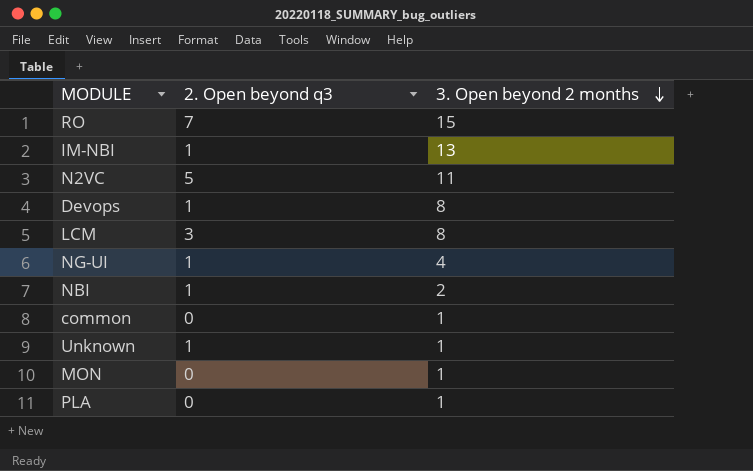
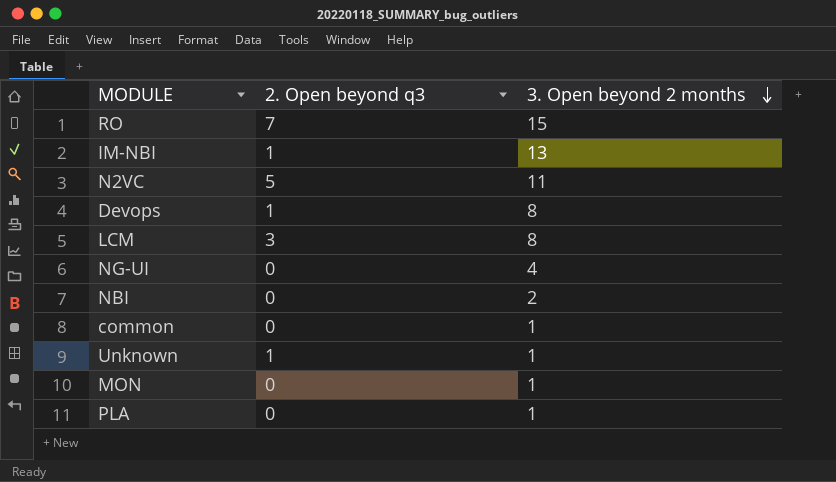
NG-UI | 2. Open beyond q3: 1 -> 0
NBI | 2. Open beyond q3: 1 -> 0

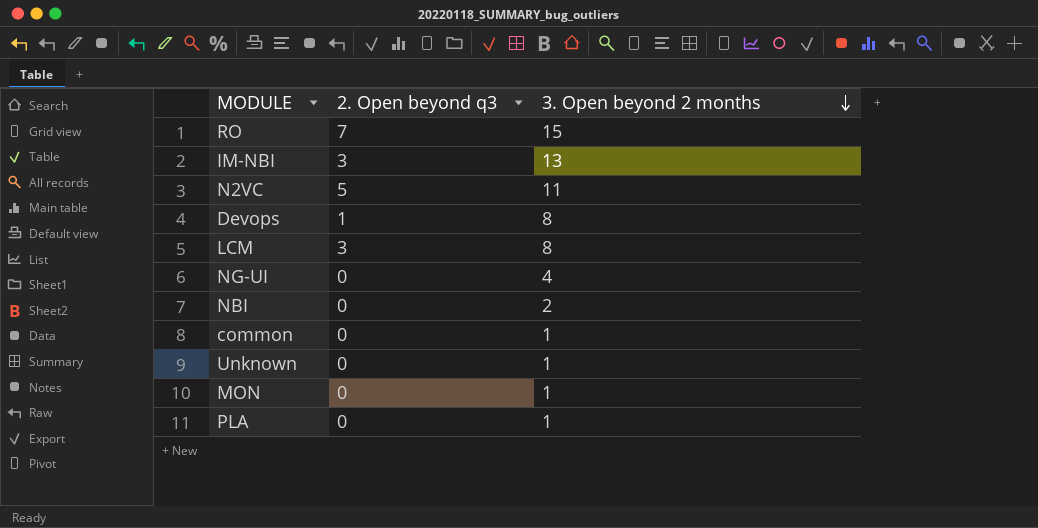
IM-NBI | 2. Open beyond q3: 1 -> 3
Unknown | 2. Open beyond q3: 1 -> 0

